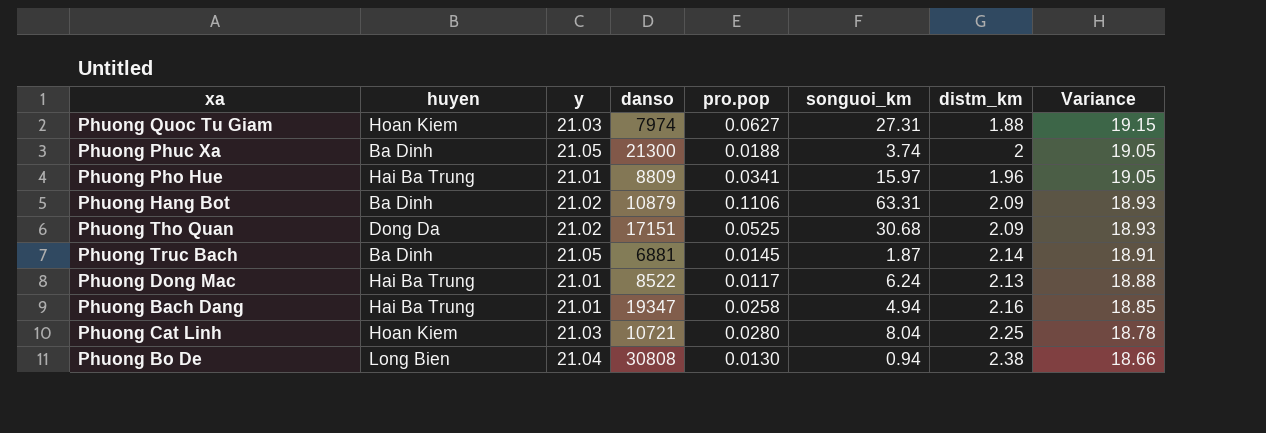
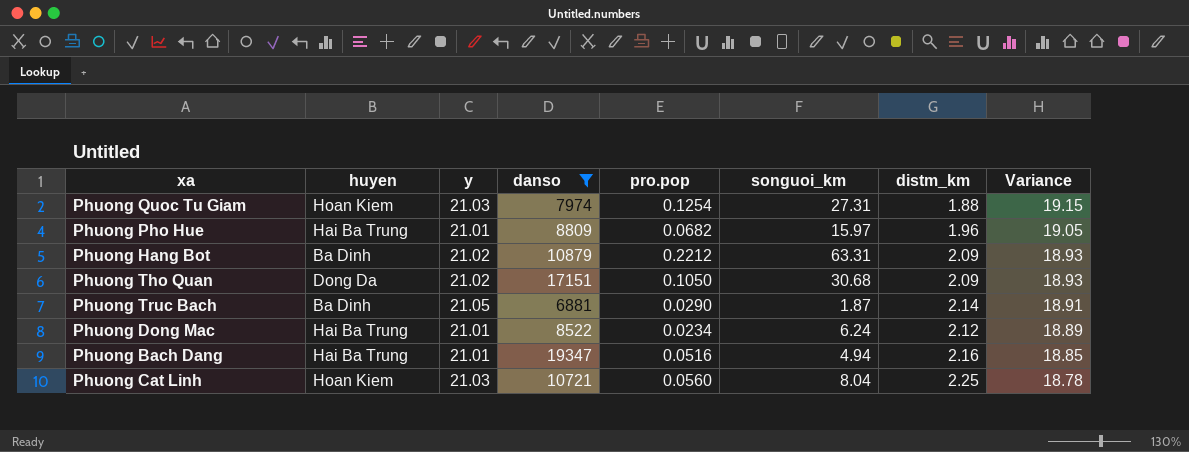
filter: none -> danso <= 19347
Phuong Quoc Tu Giam | pro.pop: 0.0627 -> 0.1254
Phuong Pho Hue | pro.pop: 0.0341 -> 0.0682
Phuong Hang Bot | pro.pop: 0.1106 -> 0.2212
Phuong Tho Quan | pro.pop: 0.0525 -> 0.1050
Phuong Truc Bach | pro.pop: 0.0145 -> 0.0290
Phuong Dong Mac | pro.pop: 0.0117 -> 0.0234
Phuong Dong Mac | distm_km: 2.13 -> 2.12
Phuong Dong Mac | Variance: 18.88 -> 18.89
Phuong Bach Dang | pro.pop: 0.0258 -> 0.0516
Phuong Cat Linh | pro.pop: 0.0280 -> 0.0560

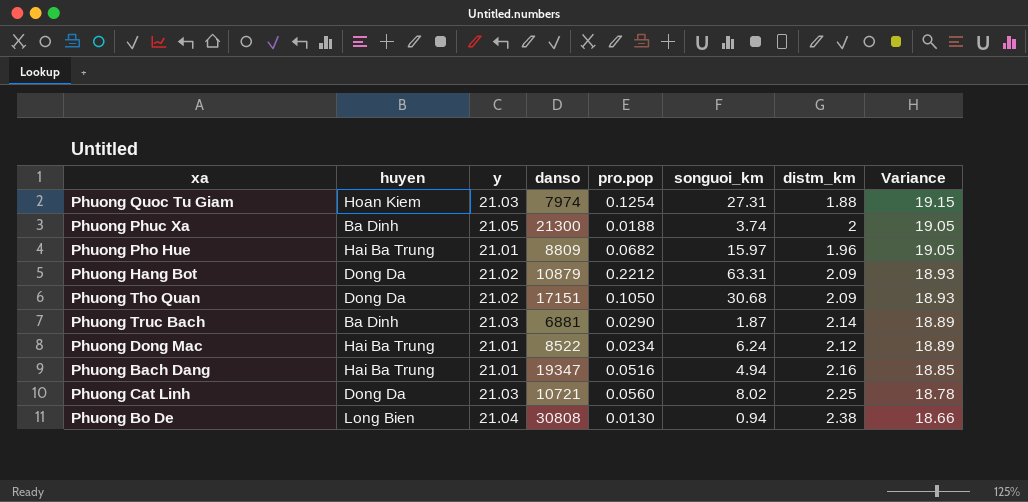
filter: danso <= 19347 -> none
Phuong Hang Bot | huyen: Ba Dinh -> Dong Da
Phuong Truc Bach | y: 21.05 -> 21.03
Phuong Truc Bach | Variance: 18.91 -> 18.89
Phuong Cat Linh | huyen: Hoan Kiem -> Dong Da
Phuong Cat Linh | songuoi_km: 8.04 -> 8.02

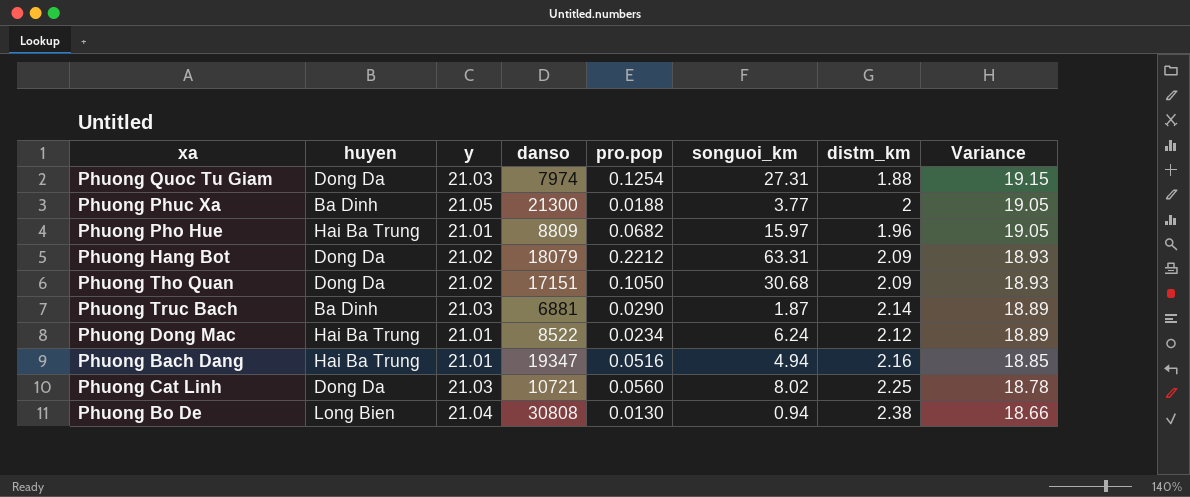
Phuong Quoc Tu Giam | huyen: Hoan Kiem -> Dong Da
Phuong Phuc Xa | songuoi_km: 3.74 -> 3.77
Phuong Hang Bot | danso: 10879 -> 18079

